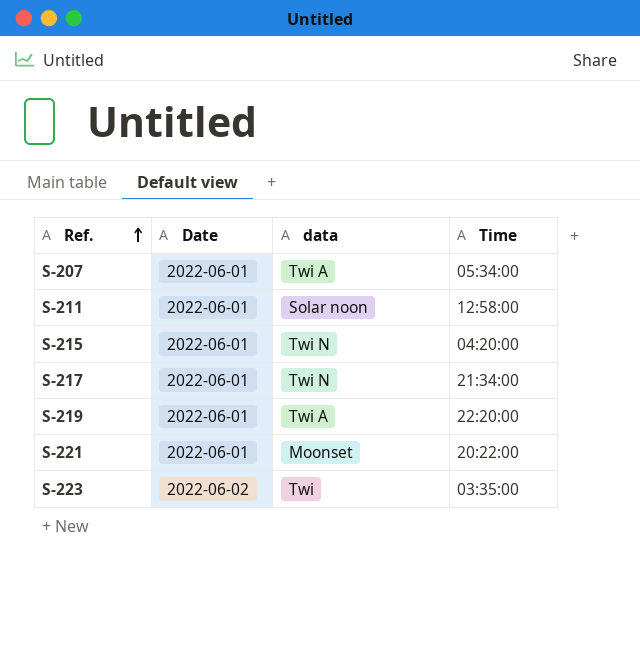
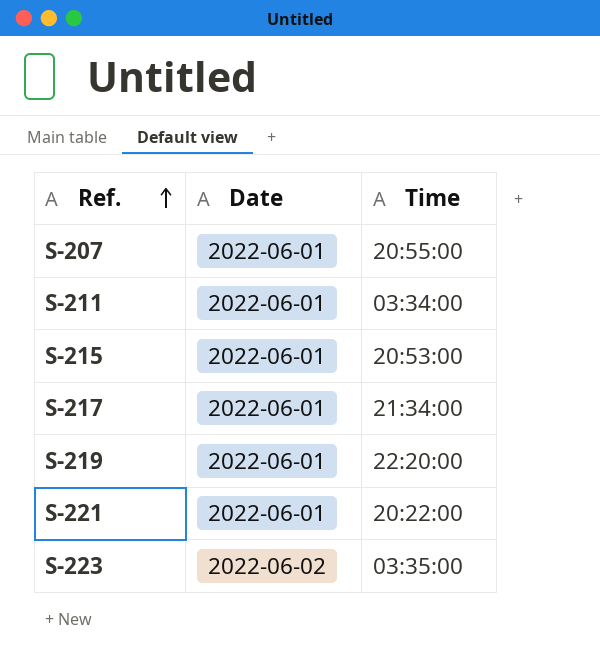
column data | position: 3 -> none
S-207 | Time: 05:34:00 -> 20:55:00
S-211 | Time: 12:58:00 -> 03:34:00
S-215 | Time: 04:20:00 -> 20:53:00

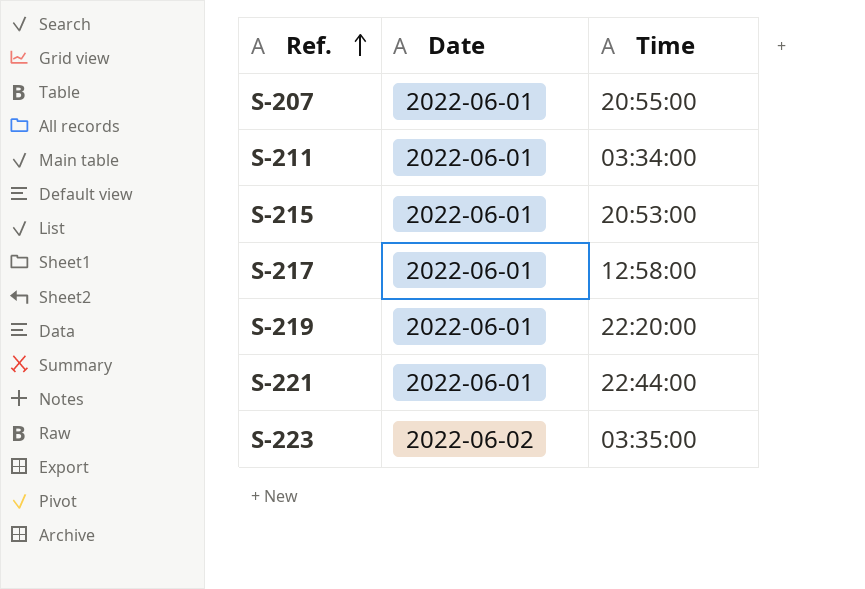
S-217 | Time: 21:34:00 -> 12:58:00
S-221 | Time: 20:22:00 -> 22:44:00

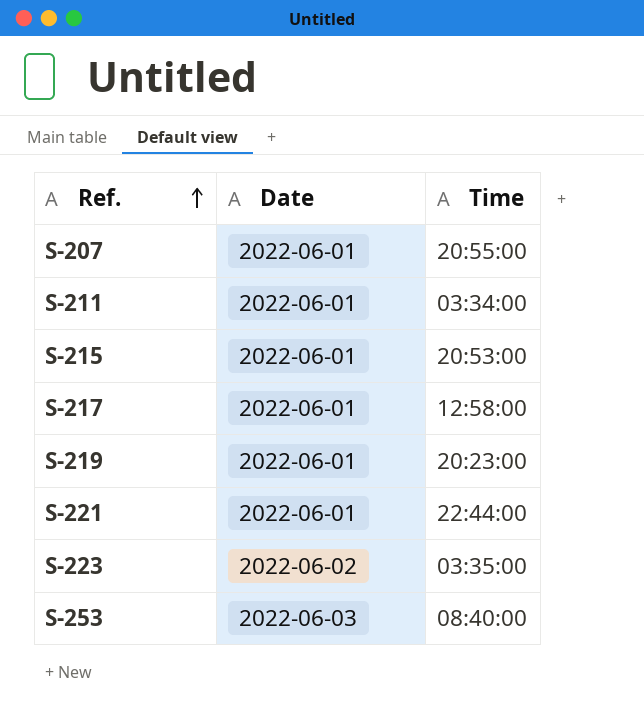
S-219 | Time: 22:20:00 -> 20:23:00
row S-253: none -> 2022-06-03 | 08:40:00

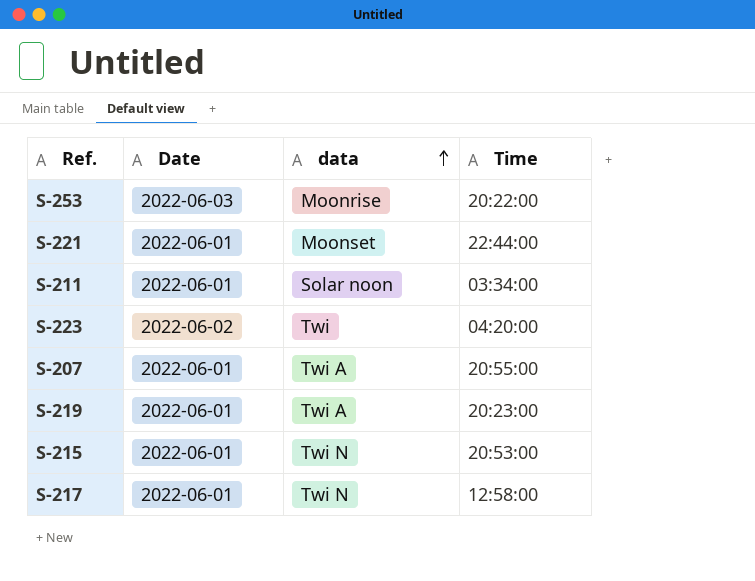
row order: Ref. ascending -> data ascending
column data | position: none -> 3
S-253 | Time: 08:40:00 -> 20:22:00
S-223 | Time: 03:35:00 -> 04:20:00

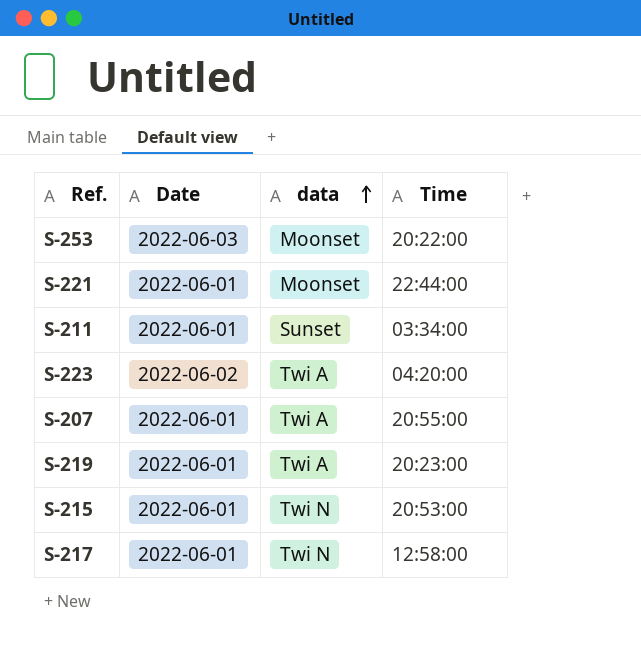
S-253 | data: Moonrise -> Moonset
S-211 | data: Solar noon -> Sunset
S-223 | data: Twi -> Twi A

